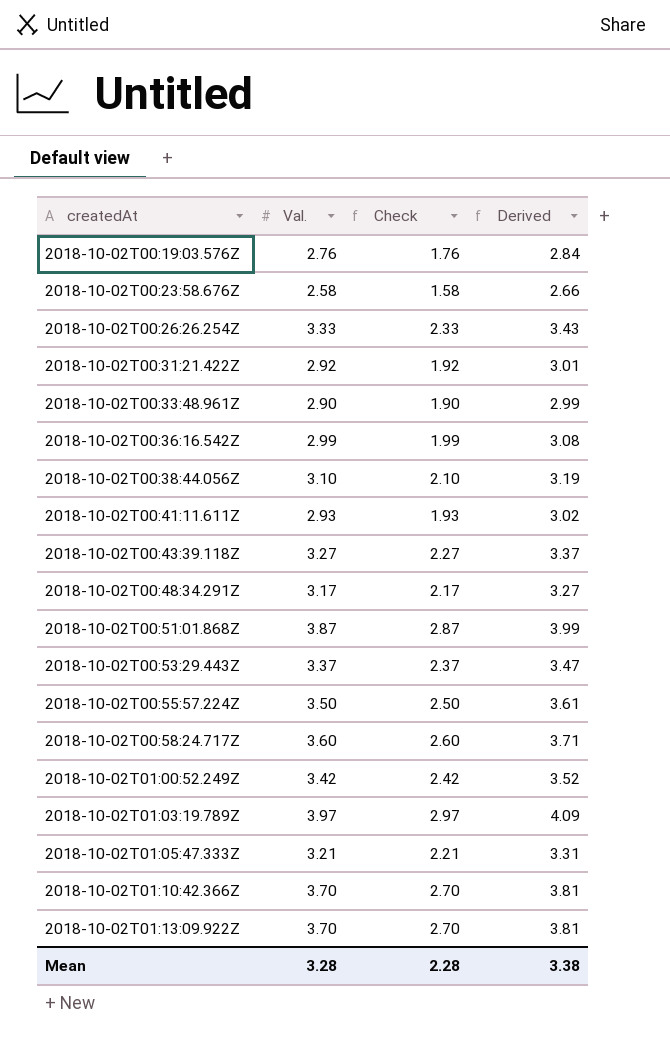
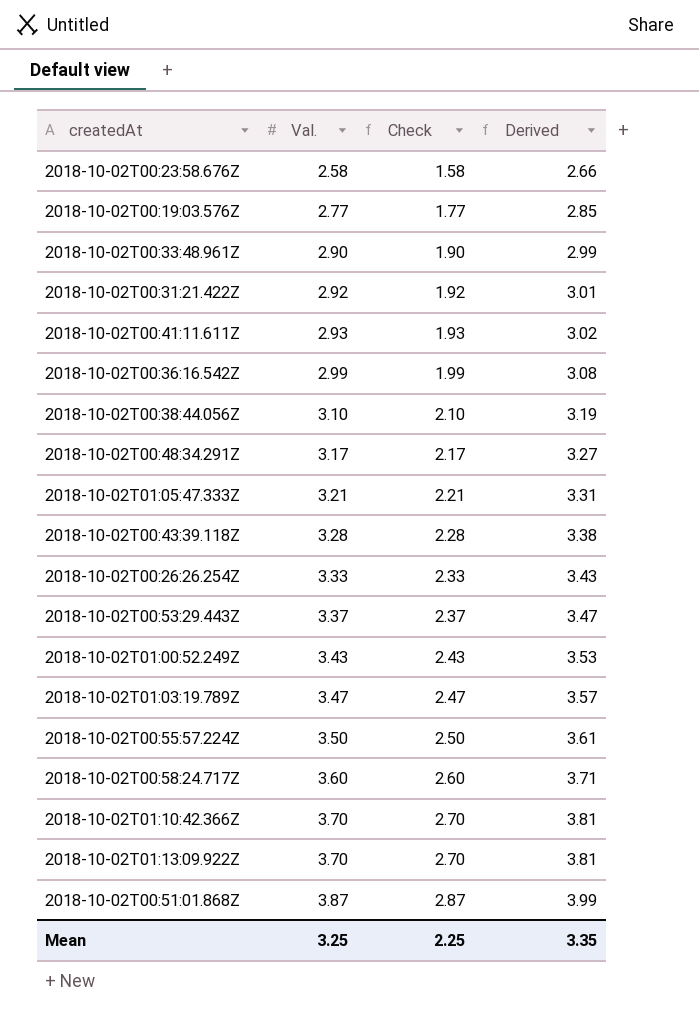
row order: createdAt ascending -> Val. ascending
2018-10-02T00:19:03.576Z | Val.: 2.76 -> 2.77
2018-10-02T00:19:03.576Z | Check: 1.76 -> 1.77
2018-10-02T00:19:03.576Z | Derived: 2.84 -> 2.85
2018-10-02T00:43:39.118Z | Val.: 3.27 -> 3.28
2018-10-02T00:43:39.118Z | Check: 2.27 -> 2.28
2018-10-02T00:43:39.118Z | Derived: 3.37 -> 3.38
2018-10-02T01:00:52.249Z | Val.: 3.42 -> 3.43
2018-10-02T01:00:52.249Z | Check: 2.42 -> 2.43
2018-10-02T01:00:52.249Z | Derived: 3.52 -> 3.53
2018-10-02T01:03:19.789Z | Val.: 3.97 -> 3.47
2018-10-02T01:03:19.789Z | Check: 2.97 -> 2.47
2018-10-02T01:03:19.789Z | Derived: 4.09 -> 3.57
Mean | Val.: 3.28 -> 3.25
Mean | Check: 2.28 -> 2.25
Mean | Derived: 3.38 -> 3.35

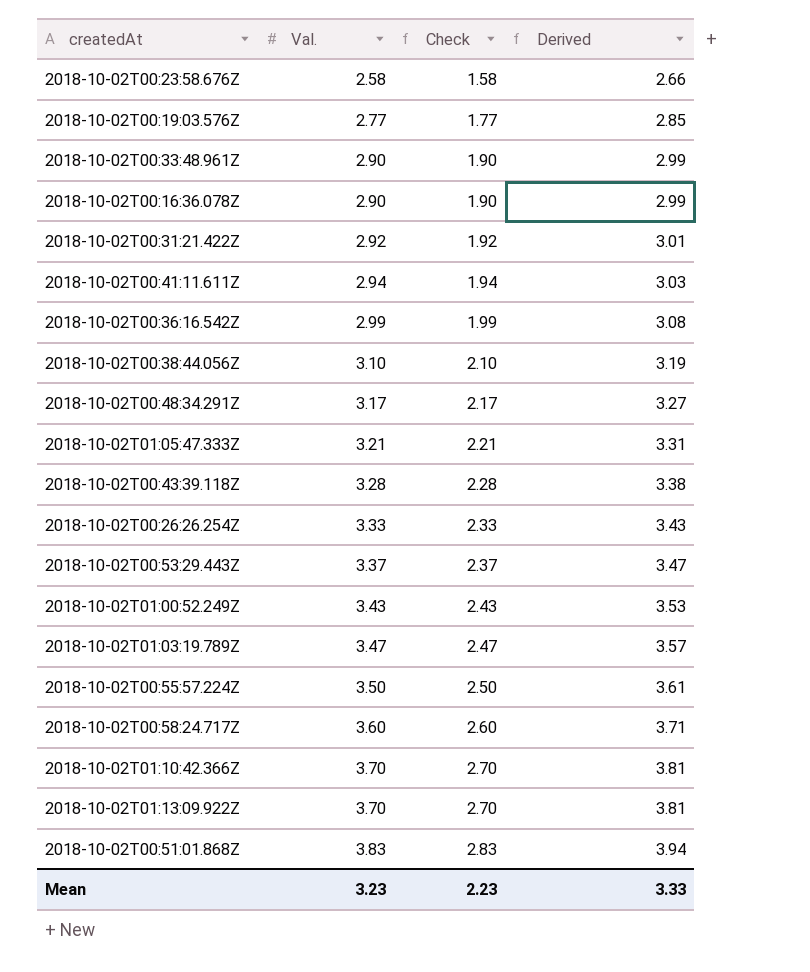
row 2018-10-02T00:16:36.078Z: none -> 2.90 | 1.90 | 2.99
2018-10-02T00:41:11.611Z | Val.: 2.93 -> 2.94
2018-10-02T00:41:11.611Z | Check: 1.93 -> 1.94
2018-10-02T00:41:11.611Z | Derived: 3.02 -> 3.03
2018-10-02T00:51:01.868Z | Val.: 3.87 -> 3.83
2018-10-02T00:51:01.868Z | Check: 2.87 -> 2.83
2018-10-02T00:51:01.868Z | Derived: 3.99 -> 3.94
Mean | Val.: 3.25 -> 3.23
Mean | Check: 2.25 -> 2.23
Mean | Derived: 3.35 -> 3.33

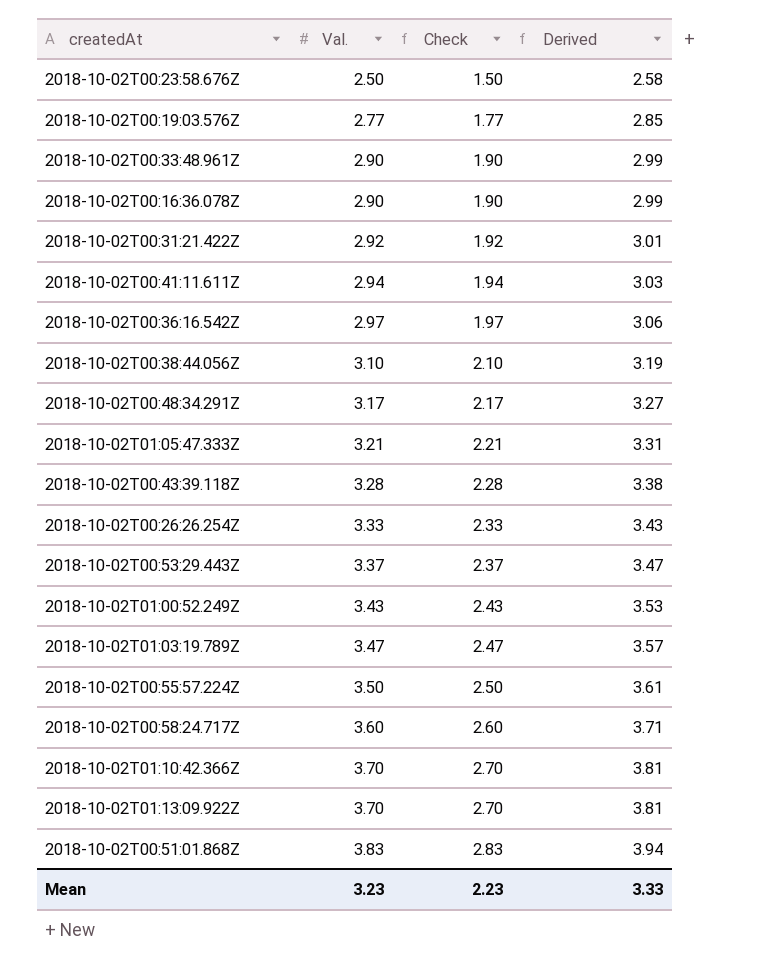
2018-10-02T00:23:58.676Z | Val.: 2.58 -> 2.50
2018-10-02T00:23:58.676Z | Check: 1.58 -> 1.50
2018-10-02T00:23:58.676Z | Derived: 2.66 -> 2.58
2018-10-02T00:36:16.542Z | Val.: 2.99 -> 2.97
2018-10-02T00:36:16.542Z | Check: 1.99 -> 1.97
2018-10-02T00:36:16.542Z | Derived: 3.08 -> 3.06

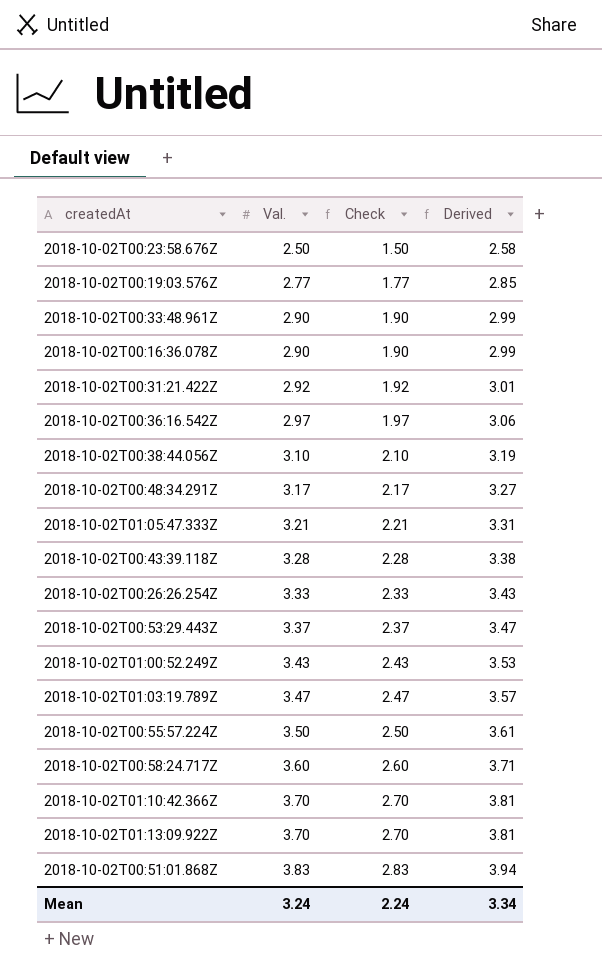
row 2018-10-02T00:41:11.611Z: 2.94 | 1.94 | 3.03 -> none
Mean | Val.: 3.23 -> 3.24
Mean | Check: 2.23 -> 2.24
Mean | Derived: 3.33 -> 3.34

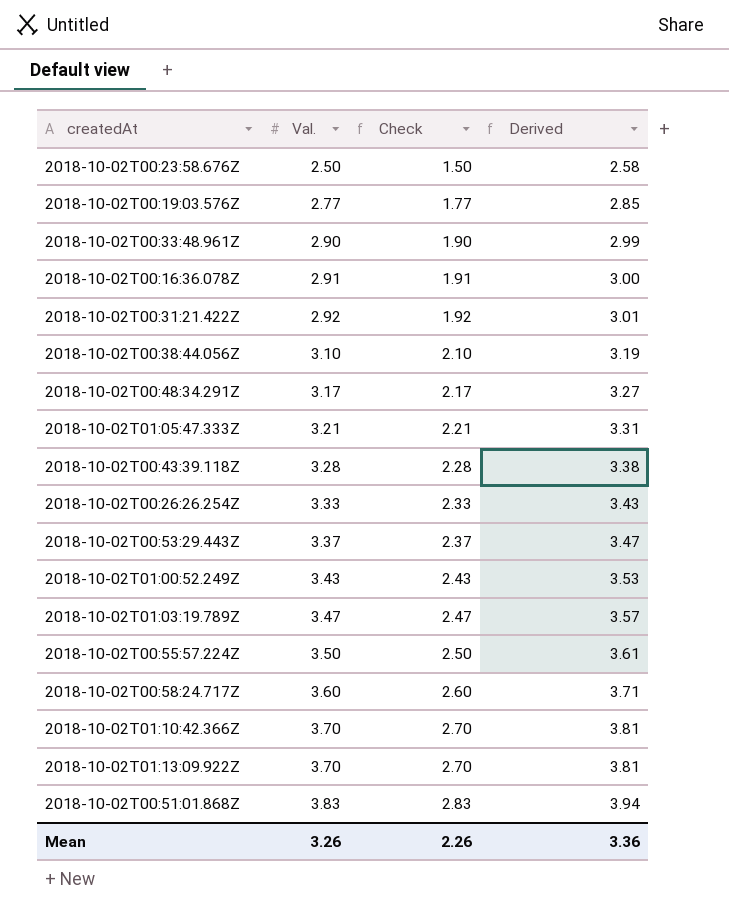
row 2018-10-02T00:36:16.542Z: 2.97 | 1.97 | 3.06 -> none
2018-10-02T00:16:36.078Z | Val.: 2.90 -> 2.91
2018-10-02T00:16:36.078Z | Check: 1.90 -> 1.91
2018-10-02T00:16:36.078Z | Derived: 2.99 -> 3.00
Mean | Val.: 3.24 -> 3.26
Mean | Check: 2.24 -> 2.26
Mean | Derived: 3.34 -> 3.36

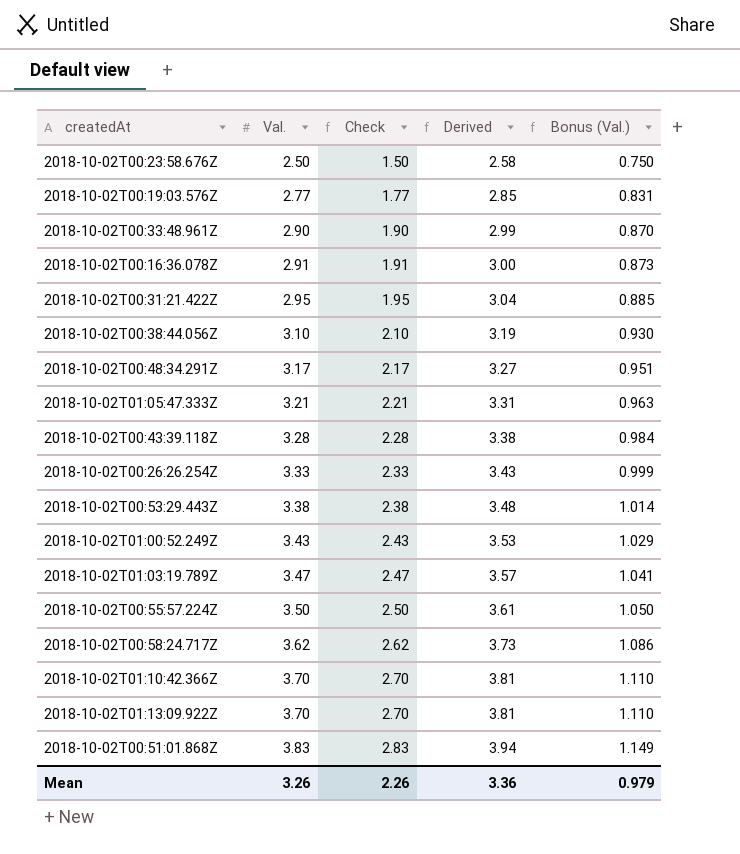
column Bonus (Val.) | formula: none -> [Val.] * 0.3
2018-10-02T00:31:21.422Z | Val.: 2.92 -> 2.95
2018-10-02T00:31:21.422Z | Check: 1.92 -> 1.95
2018-10-02T00:31:21.422Z | Derived: 3.01 -> 3.04
2018-10-02T00:53:29.443Z | Val.: 3.37 -> 3.38
2018-10-02T00:53:29.443Z | Check: 2.37 -> 2.38
2018-10-02T00:53:29.443Z | Derived: 3.47 -> 3.48
2018-10-02T00:58:24.717Z | Val.: 3.60 -> 3.62
2018-10-02T00:58:24.717Z | Check: 2.60 -> 2.62
2018-10-02T00:58:24.717Z | Derived: 3.71 -> 3.73

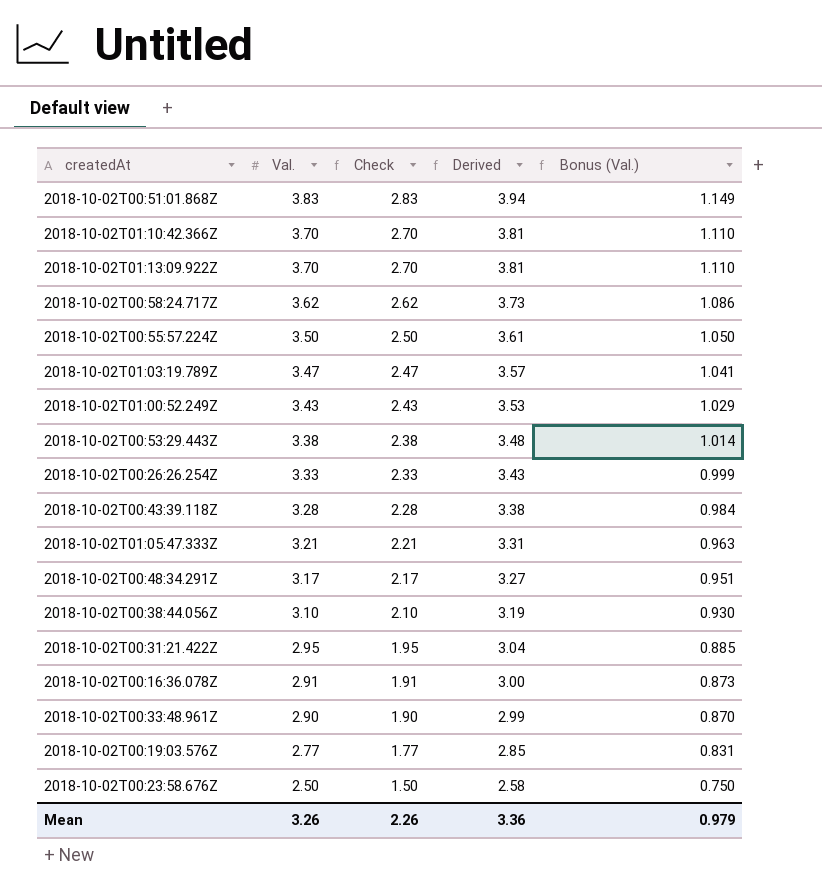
row order: Val. ascending -> Val. descending

